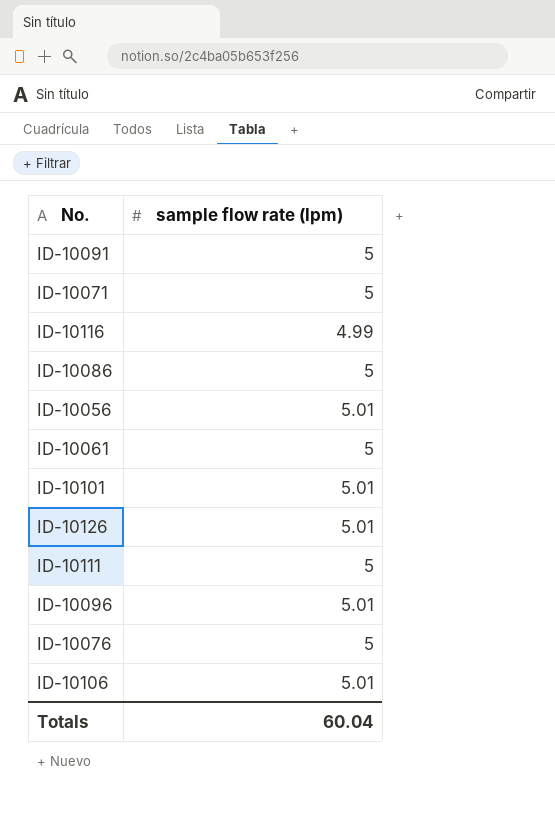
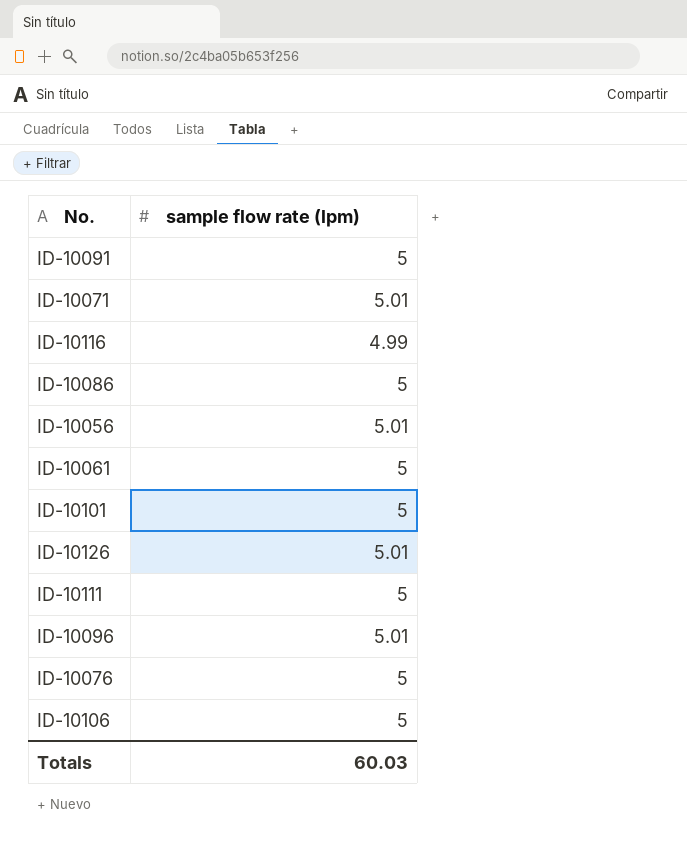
ID-10071 | sample flow rate (lpm): 5 -> 5.01
ID-10101 | sample flow rate (lpm): 5.01 -> 5
ID-10106 | sample flow rate (lpm): 5.01 -> 5
Totals | sample flow rate (lpm): 60.04 -> 60.03

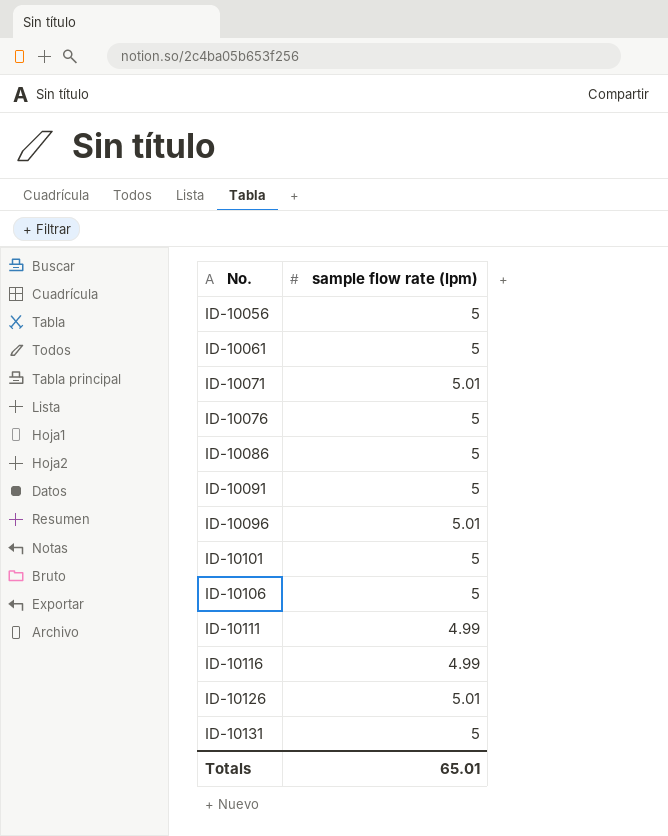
row order: none -> No. ascending
ID-10056 | sample flow rate (lpm): 5.01 -> 5
ID-10111 | sample flow rate (lpm): 5 -> 4.99
row ID-10131: none -> 5
Totals | sample flow rate (lpm): 60.03 -> 65.01

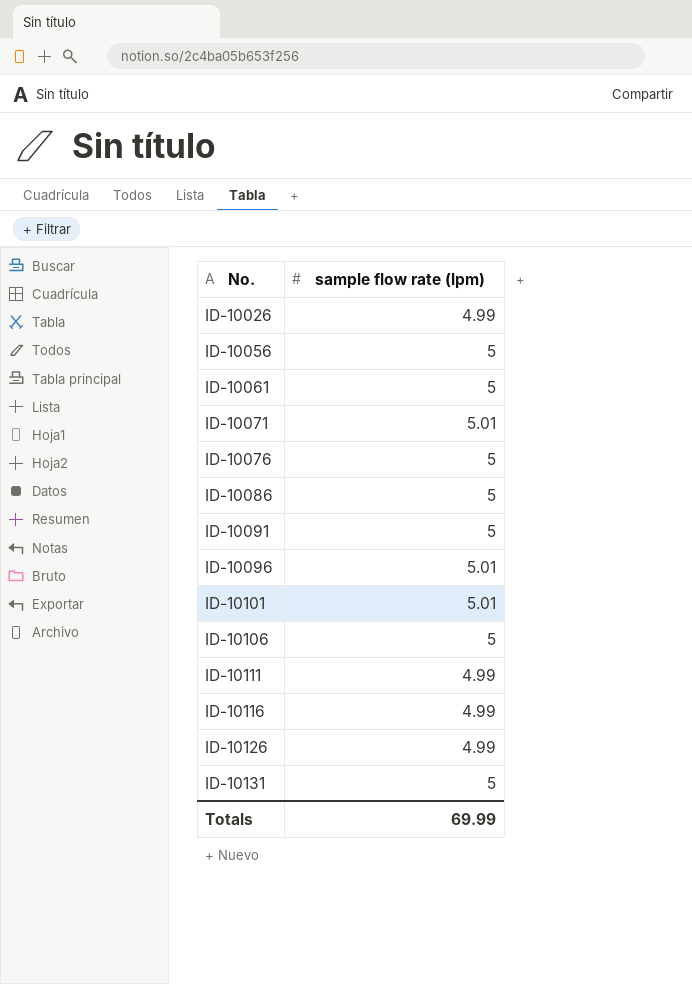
row ID-10026: none -> 4.99
ID-10101 | sample flow rate (lpm): 5 -> 5.01
ID-10126 | sample flow rate (lpm): 5.01 -> 4.99
Totals | sample flow rate (lpm): 65.01 -> 69.99

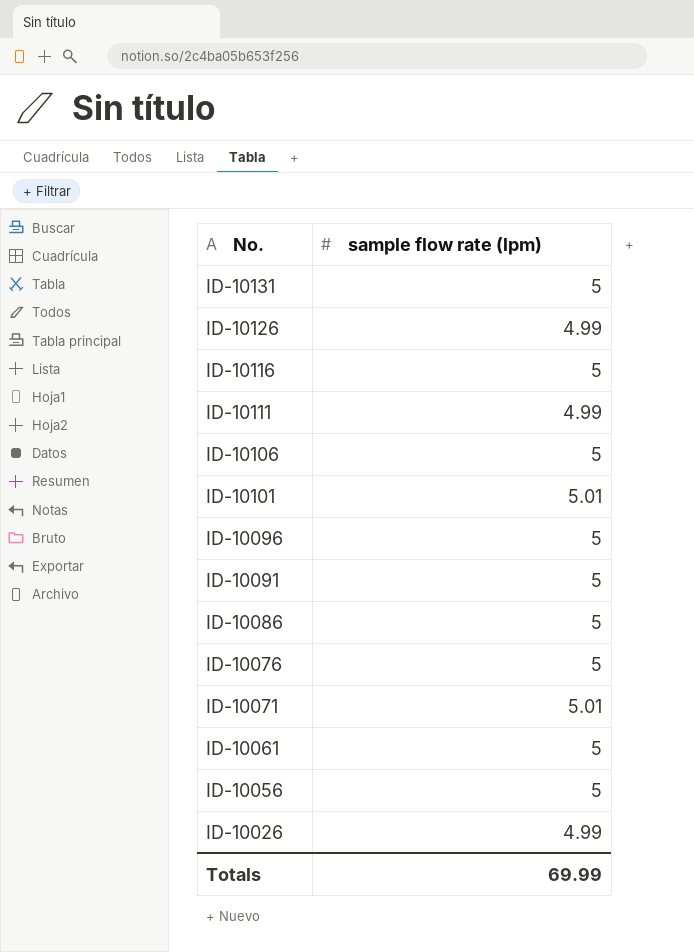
row order: No. ascending -> No. descending
ID-10116 | sample flow rate (lpm): 4.99 -> 5
ID-10096 | sample flow rate (lpm): 5.01 -> 5

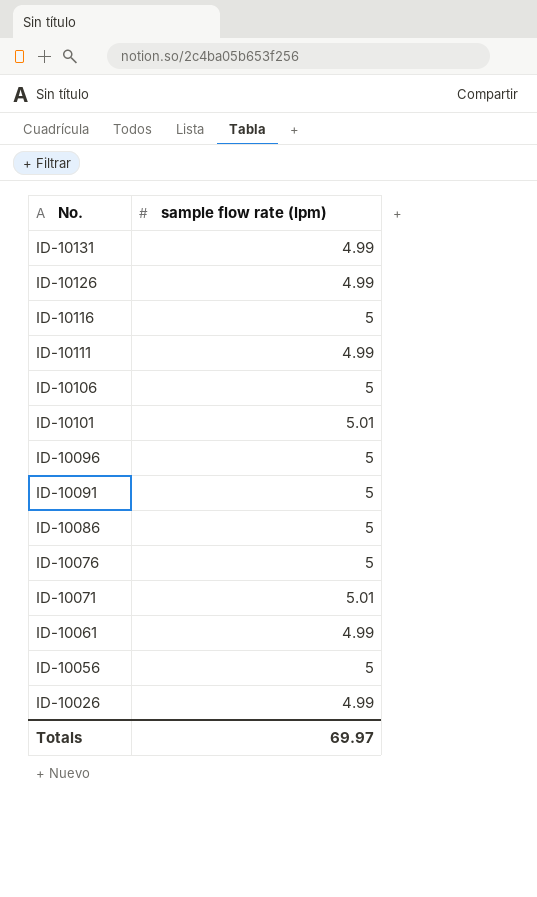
ID-10131 | sample flow rate (lpm): 5 -> 4.99
ID-10061 | sample flow rate (lpm): 5 -> 4.99
Totals | sample flow rate (lpm): 69.99 -> 69.97

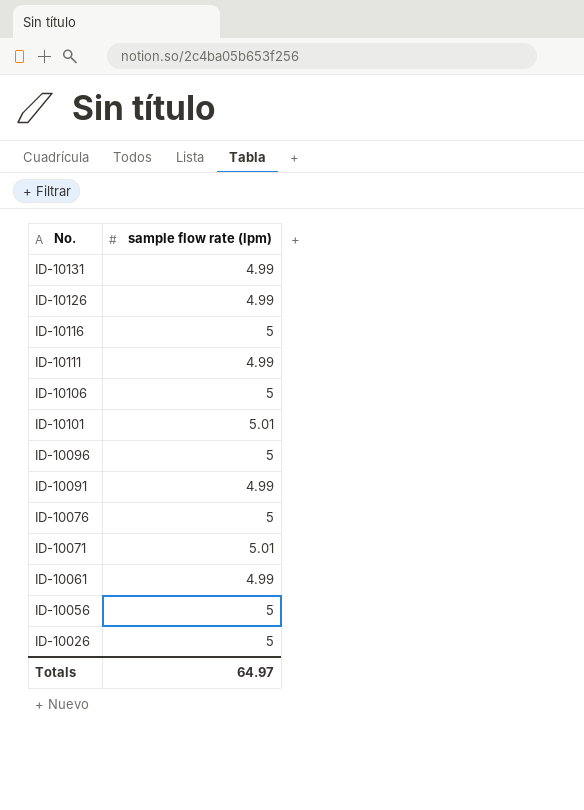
row ID-10086: 5 -> none
ID-10091 | sample flow rate (lpm): 5 -> 4.99
ID-10026 | sample flow rate (lpm): 4.99 -> 5
Totals | sample flow rate (lpm): 69.97 -> 64.97

